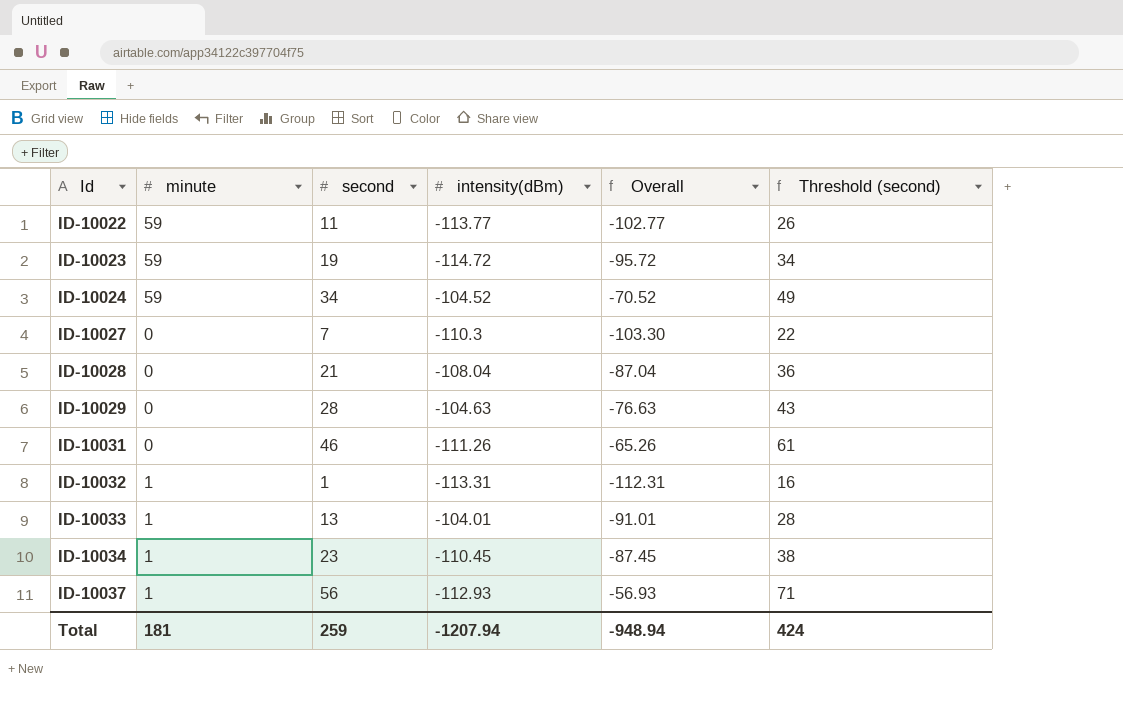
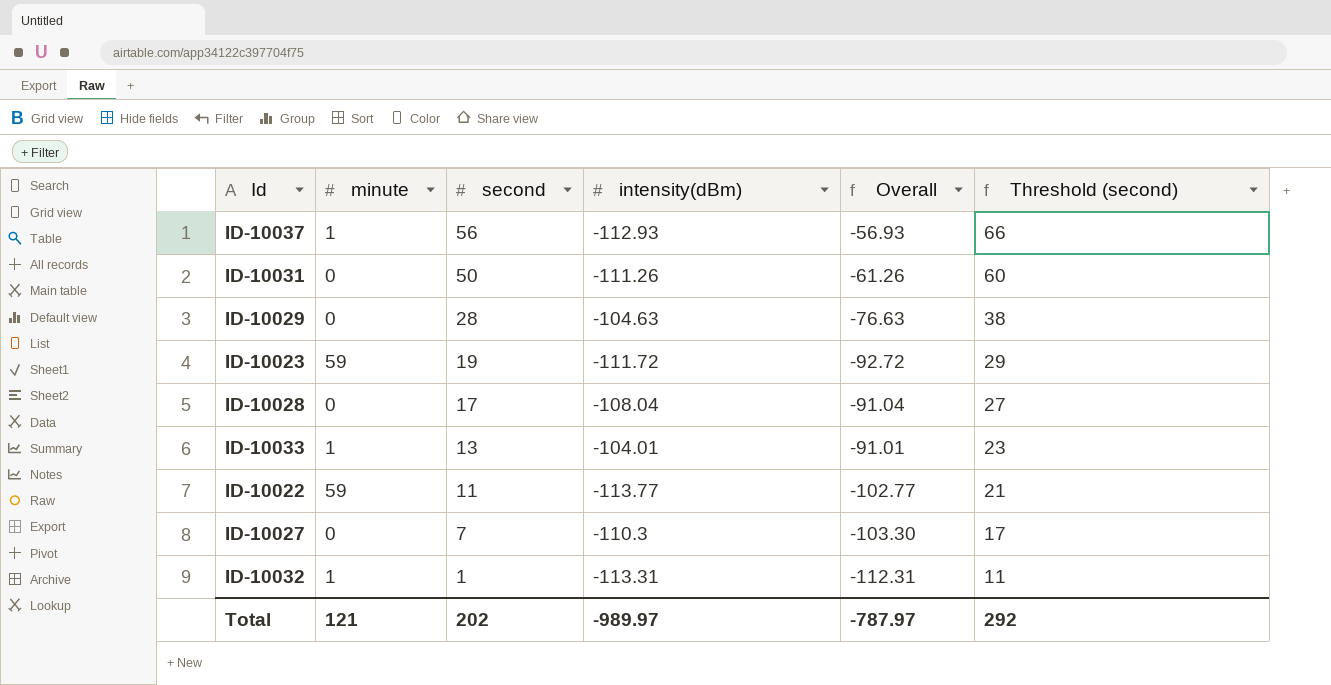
row order: Id ascending -> second descending
column Threshold (second) | formula: [second] + 15 -> [second] + 10
row ID-10024: 59 | 34 | -104.52 | -70.52 | 49 -> none
row ID-10034: 1 | 23 | -110.45 | -87.45 | 38 -> none
ID-10031 | second: 46 -> 50
ID-10031 | Overall: -65.26 -> -61.26
ID-10023 | intensity(dBm): -114.72 -> -111.72
ID-10023 | Overall: -95.72 -> -92.72
ID-10028 | second: 21 -> 17
ID-10028 | Overall: -87.04 -> -91.04
Total | minute: 181 -> 121
Total | second: 259 -> 202
Total | intensity(dBm): -1207.94 -> -989.97
Total | Overall: -948.94 -> -787.97
Total | Threshold (second): 424 -> 292

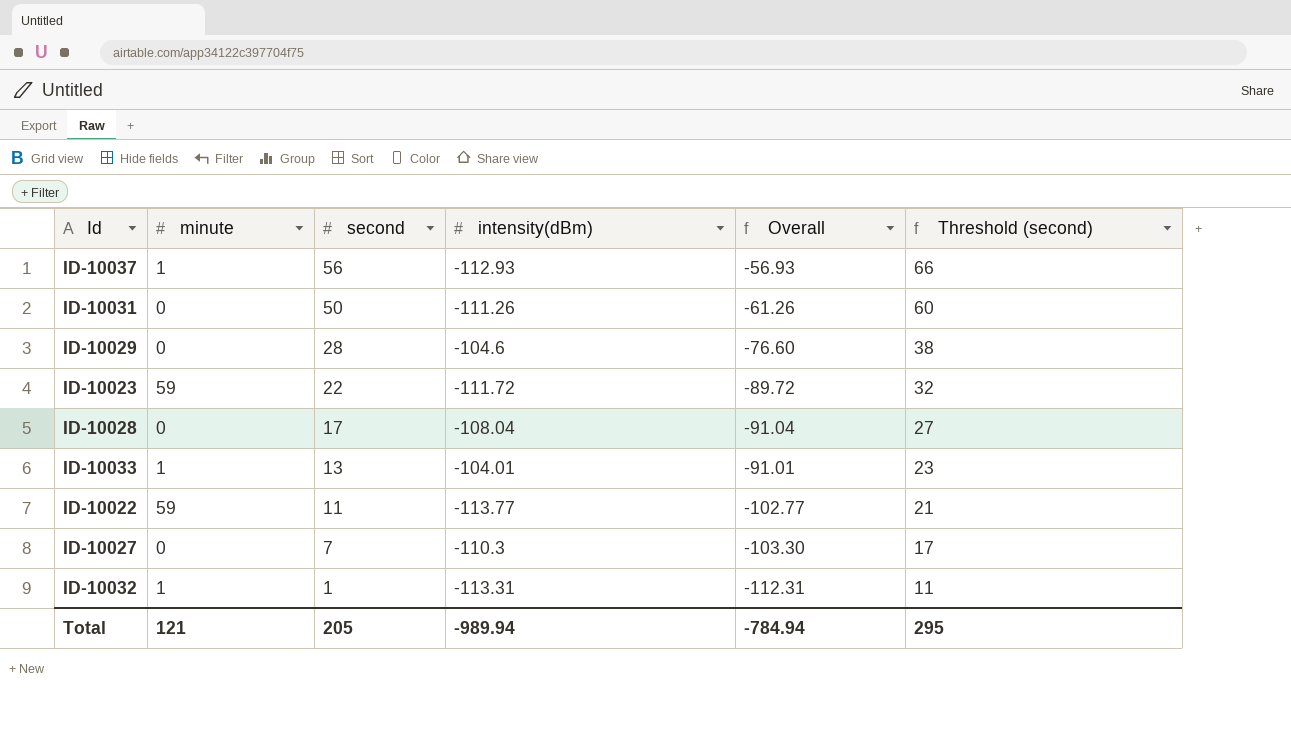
ID-10029 | intensity(dBm): -104.63 -> -104.6
ID-10029 | Overall: -76.63 -> -76.60
ID-10023 | second: 19 -> 22
ID-10023 | Overall: -92.72 -> -89.72
ID-10023 | Threshold (second): 29 -> 32
Total | second: 202 -> 205
Total | intensity(dBm): -989.97 -> -989.94
Total | Overall: -787.97 -> -784.94
Total | Threshold (second): 292 -> 295

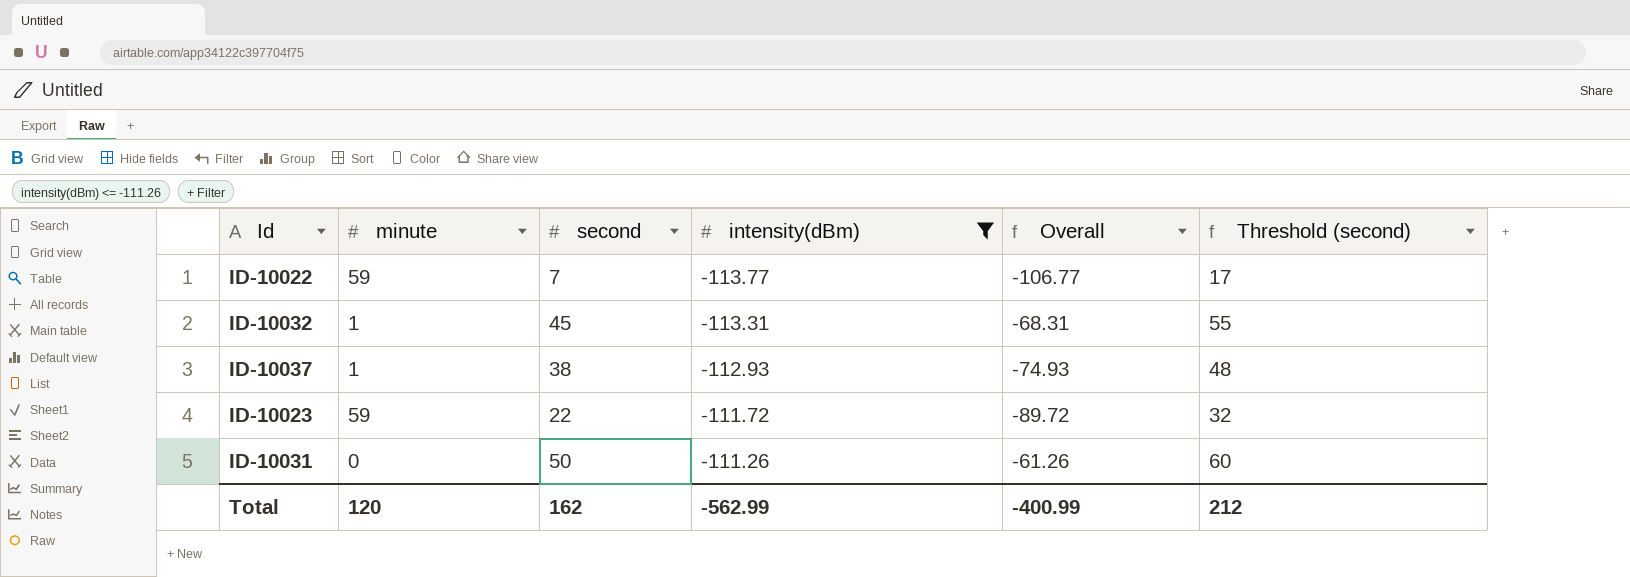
filter: none -> intensity(dBm) <= -111.26
row order: second descending -> intensity(dBm) ascending
ID-10022 | second: 11 -> 7
ID-10022 | Overall: -102.77 -> -106.77
ID-10022 | Threshold (second): 21 -> 17
ID-10032 | second: 1 -> 45
ID-10032 | Overall: -112.31 -> -68.31
ID-10032 | Threshold (second): 11 -> 55
ID-10037 | second: 56 -> 38
ID-10037 | Overall: -56.93 -> -74.93
ID-10037 | Threshold (second): 66 -> 48
Total | minute: 121 -> 120
Total | second: 205 -> 162
Total | intensity(dBm): -989.94 -> -562.99
Total | Overall: -784.94 -> -400.99
Total | Threshold (second): 295 -> 212

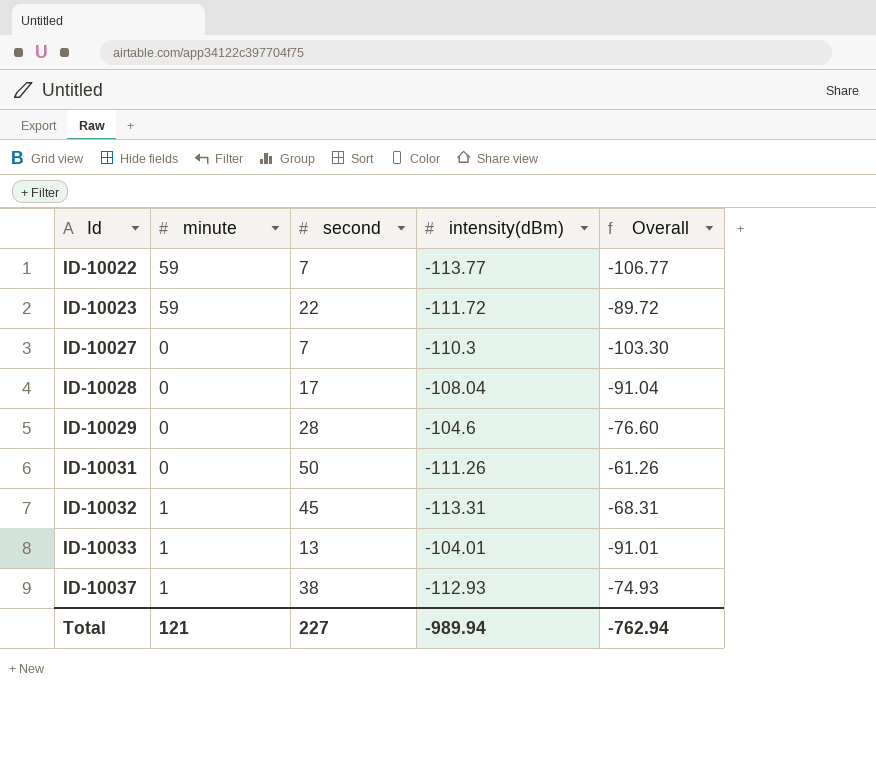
filter: intensity(dBm) <= -111.26 -> none
row order: intensity(dBm) ascending -> Id ascending
column Threshold (second) | formula: [second] + 10 -> none
Total | minute: 120 -> 121
Total | second: 162 -> 227
Total | intensity(dBm): -562.99 -> -989.94
Total | Overall: -400.99 -> -762.94

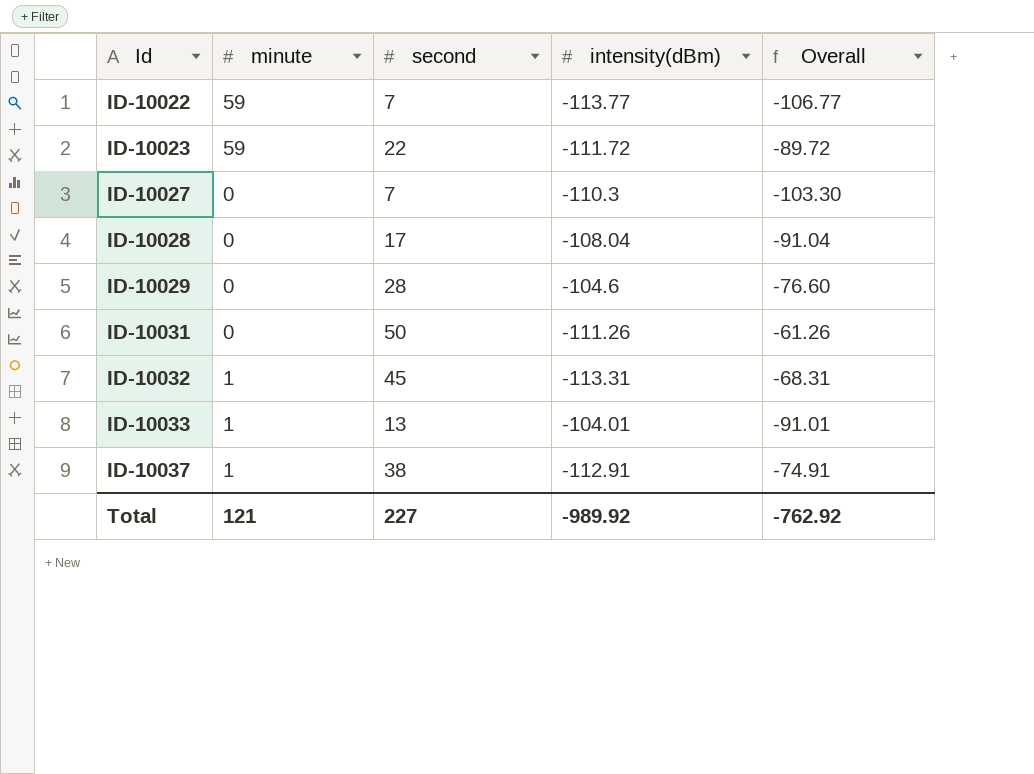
ID-10037 | intensity(dBm): -112.93 -> -112.91
ID-10037 | Overall: -74.93 -> -74.91
Total | intensity(dBm): -989.94 -> -989.92
Total | Overall: -762.94 -> -762.92

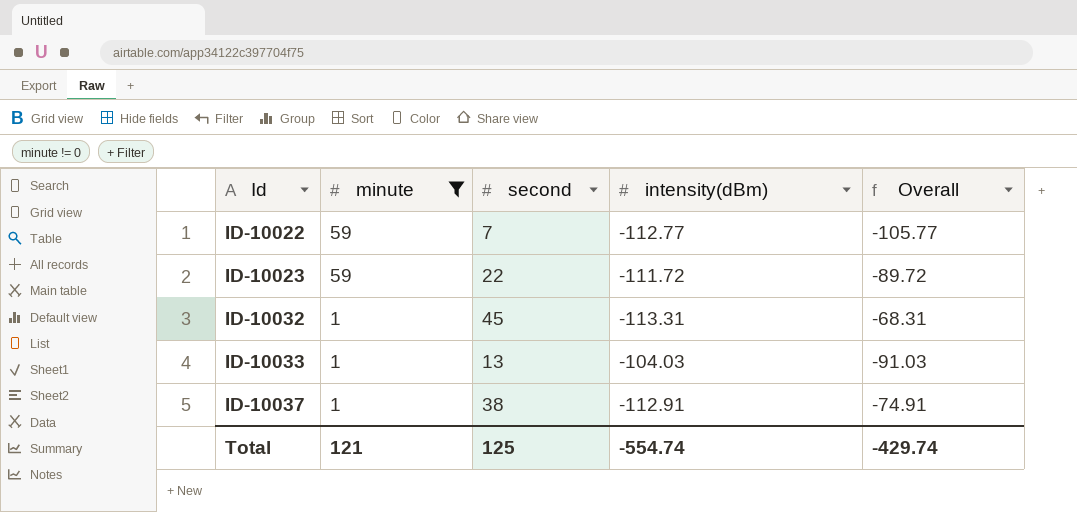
filter: none -> minute != 0
ID-10022 | intensity(dBm): -113.77 -> -112.77
ID-10022 | Overall: -106.77 -> -105.77
ID-10033 | intensity(dBm): -104.01 -> -104.03
ID-10033 | Overall: -91.01 -> -91.03
Total | second: 227 -> 125
Total | intensity(dBm): -989.92 -> -554.74
Total | Overall: -762.92 -> -429.74

